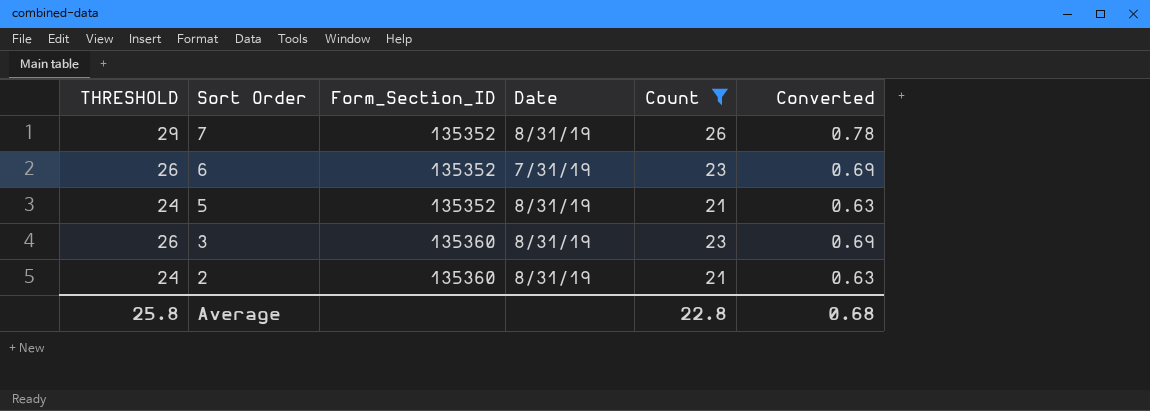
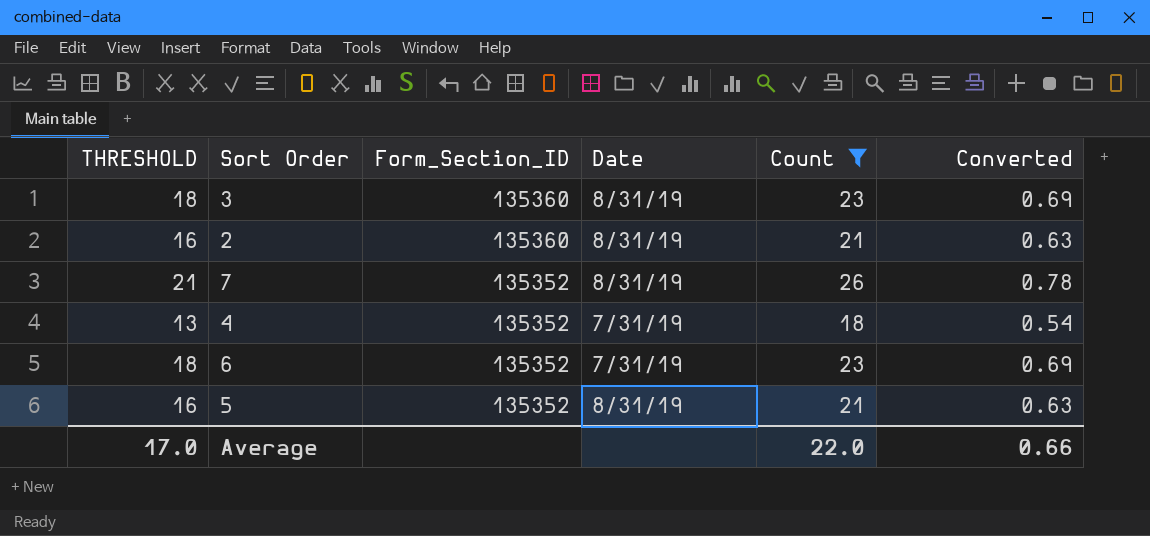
row order: Sort Order descending -> Form_Section_ID descending
column THRESHOLD | formula: [Count] + 3 -> [Count] - 5
row 4: none -> 13 | 135352 | 7/31/19 | 18 | 0.54
Average | THRESHOLD: 25.8 -> 17.0
Average | Count: 22.8 -> 22.0
Average | Converted: 0.68 -> 0.66

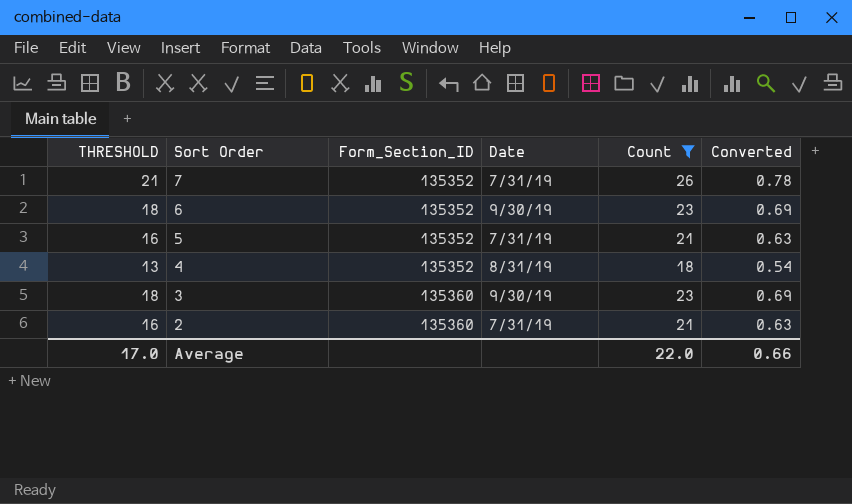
row order: Form_Section_ID descending -> Sort Order descending
7 | Date: 8/31/19 -> 7/31/19
6 | Date: 7/31/19 -> 9/30/19
5 | Date: 8/31/19 -> 7/31/19
4 | Date: 7/31/19 -> 8/31/19
3 | Date: 8/31/19 -> 9/30/19
2 | Date: 8/31/19 -> 7/31/19

